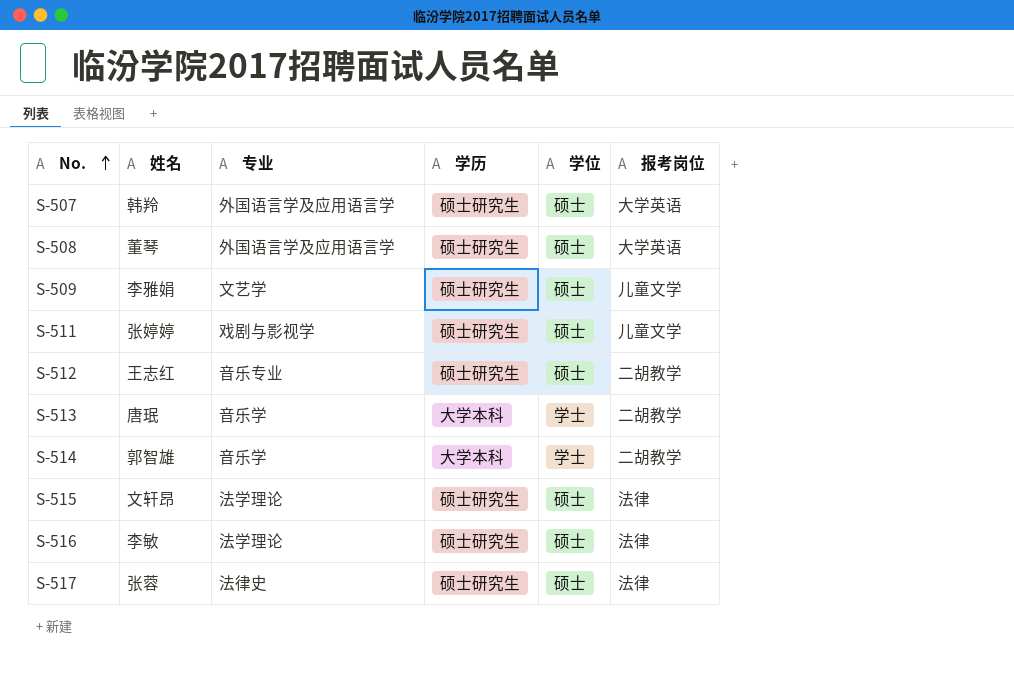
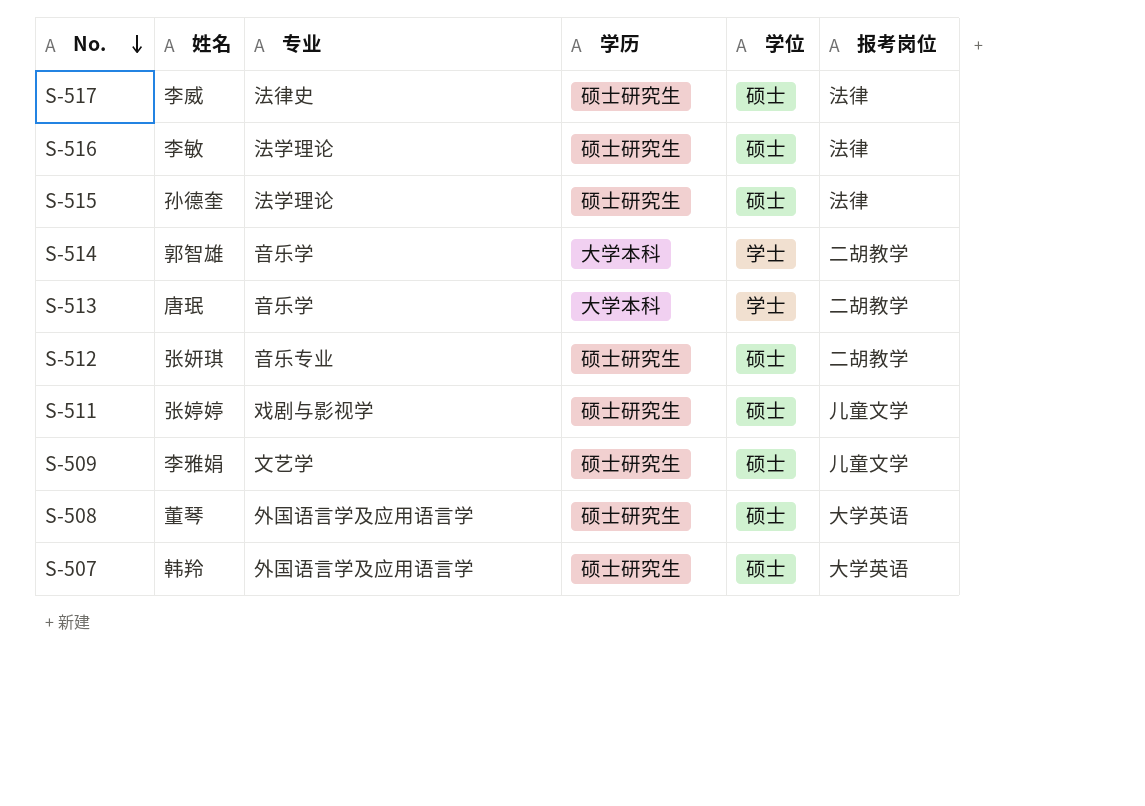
row order: No. ascending -> No. descending
S-517 | 姓名: 张蓉 -> 李威
S-515 | 姓名: 文轩昂 -> 孙德奎
S-512 | 姓名: 王志红 -> 张妍琪

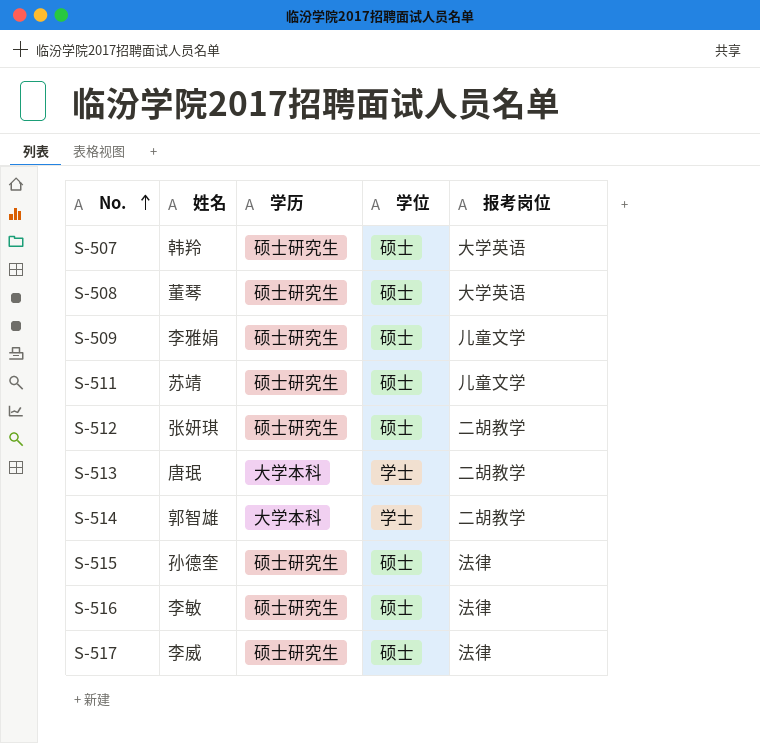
row order: No. descending -> No. ascending
column 专业 | position: 3 -> none
S-511 | 姓名: 张婷婷 -> 苏靖

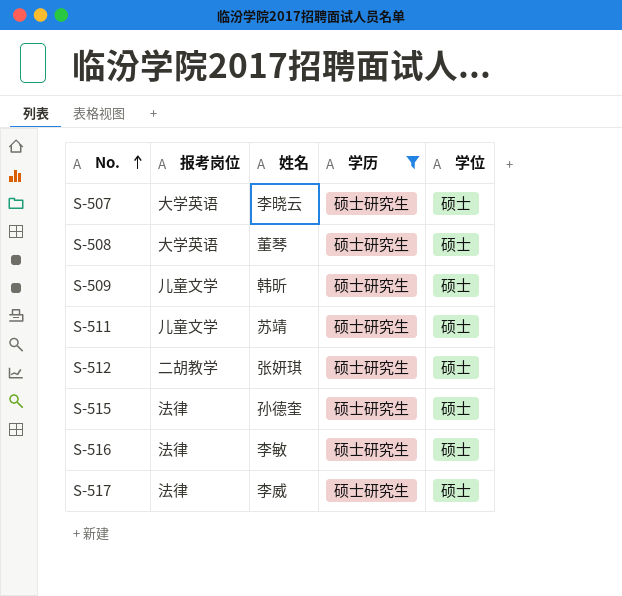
filter: none -> 学历 = 硕士研究生
column 报考岗位 | position: 5 -> 2
S-507 | 姓名: 韩羚 -> 李晓云
S-509 | 姓名: 李雅娟 -> 韩昕

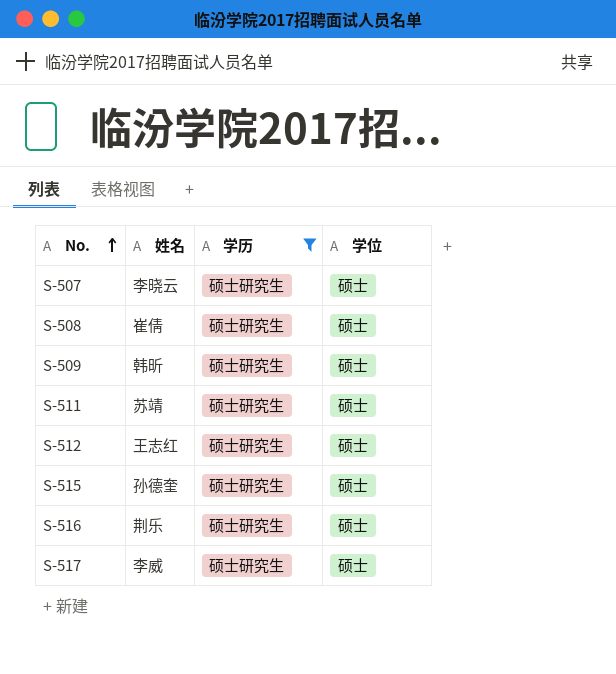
column 报考岗位 | position: 2 -> none
S-508 | 姓名: 董琴 -> 崔倩
S-512 | 姓名: 张妍琪 -> 王志红
S-516 | 姓名: 李敏 -> 荆乐

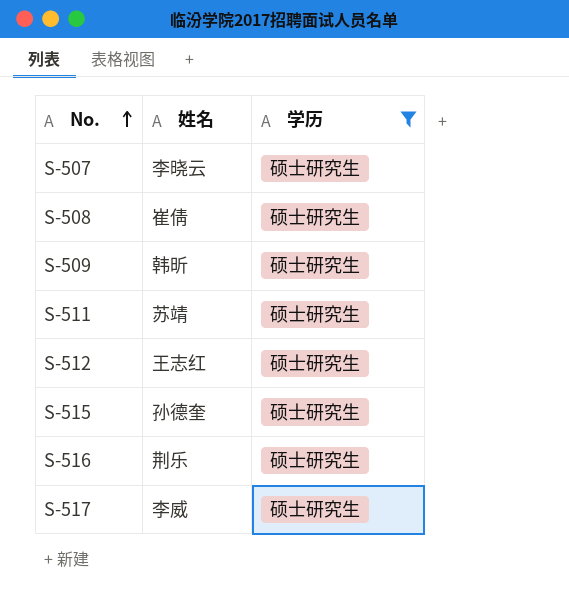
column 学位 | position: 4 -> none

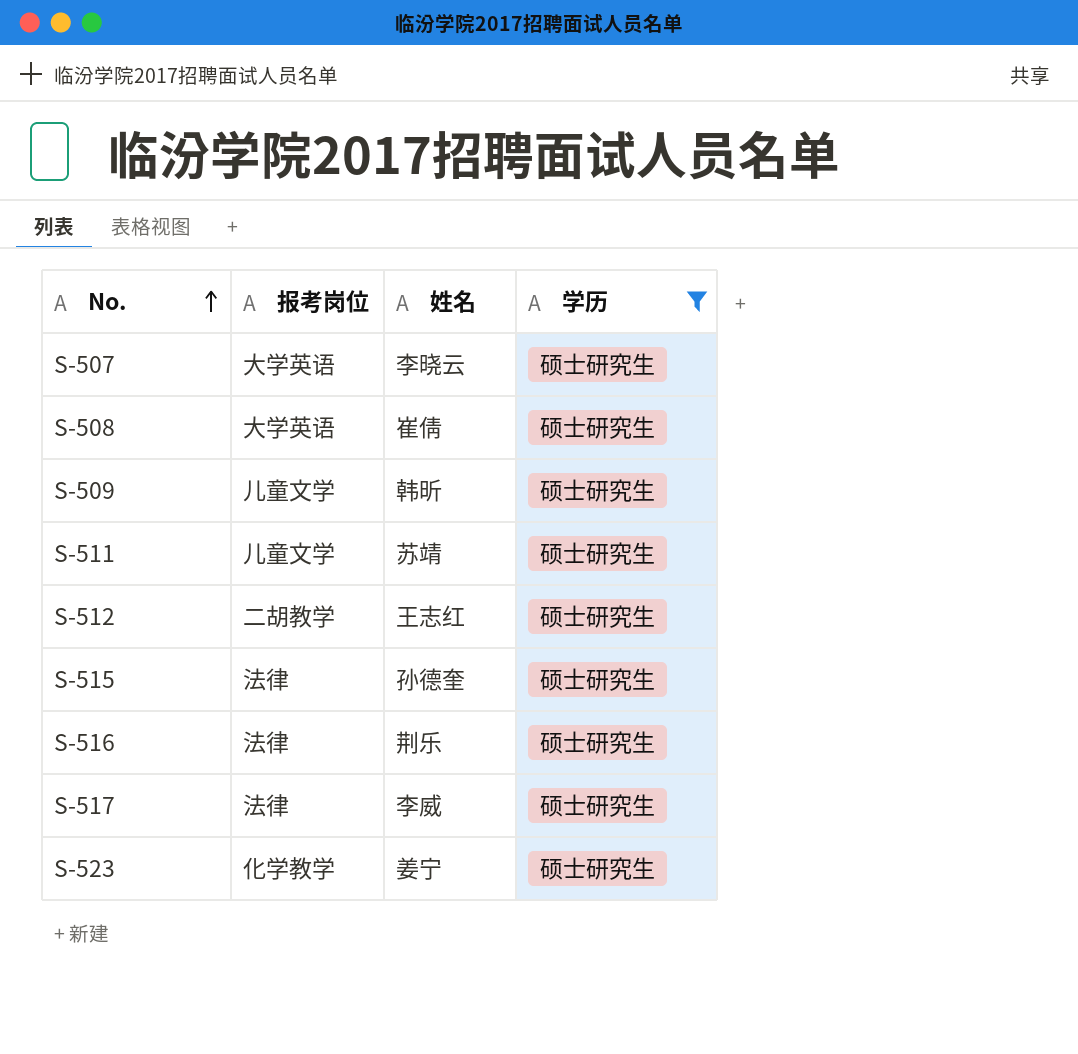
column 报考岗位 | position: none -> 2
row S-523: none -> 化学教学 | 姜宁 | 硕士研究生

